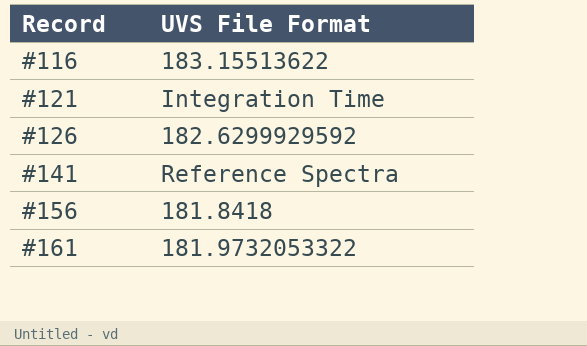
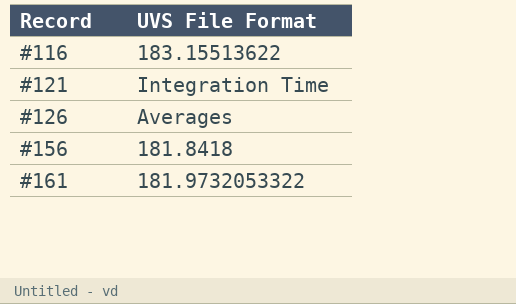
row #141: Reference Spectra -> none
#126 | UVS File Format: 182.6299929592 -> Averages

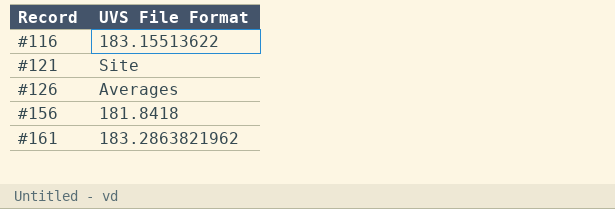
#121 | UVS File Format: Integration Time -> Site
#161 | UVS File Format: 181.9732053322 -> 183.2863821962

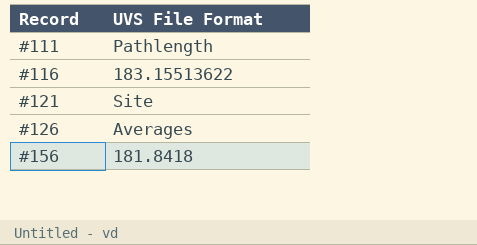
row #161: 183.2863821962 -> none
row #111: none -> Pathlength

